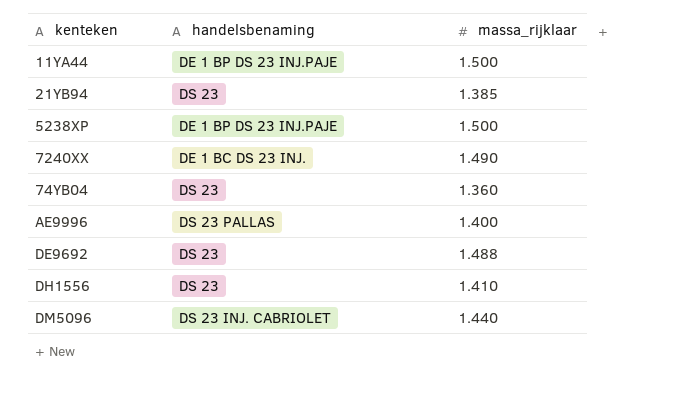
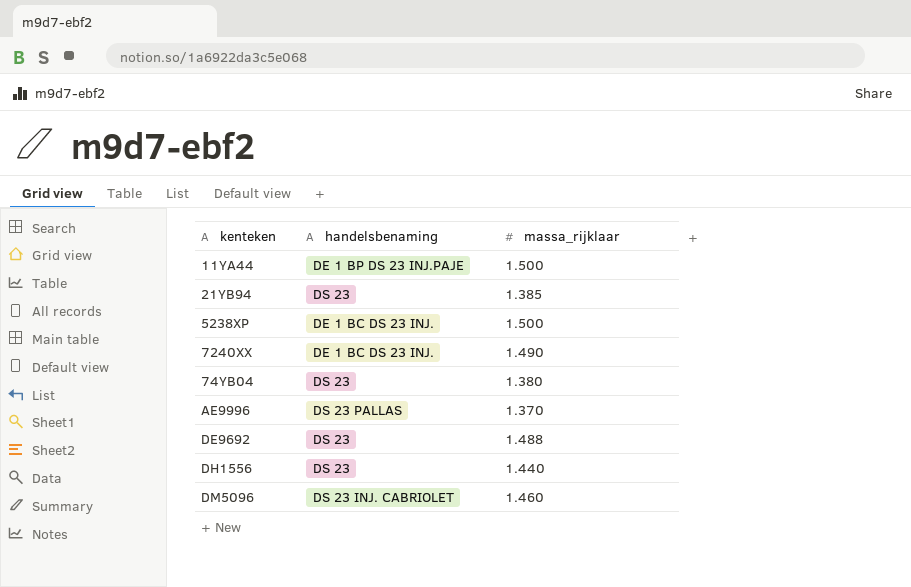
5238XP | handelsbenaming: DE 1 BP DS 23 INJ.PAJE -> DE 1 BC DS 23 INJ.
74YB04 | massa_rijklaar: 1.360 -> 1.380
AE9996 | massa_rijklaar: 1.400 -> 1.370
DH1556 | massa_rijklaar: 1.410 -> 1.440
DM5096 | massa_rijklaar: 1.440 -> 1.460

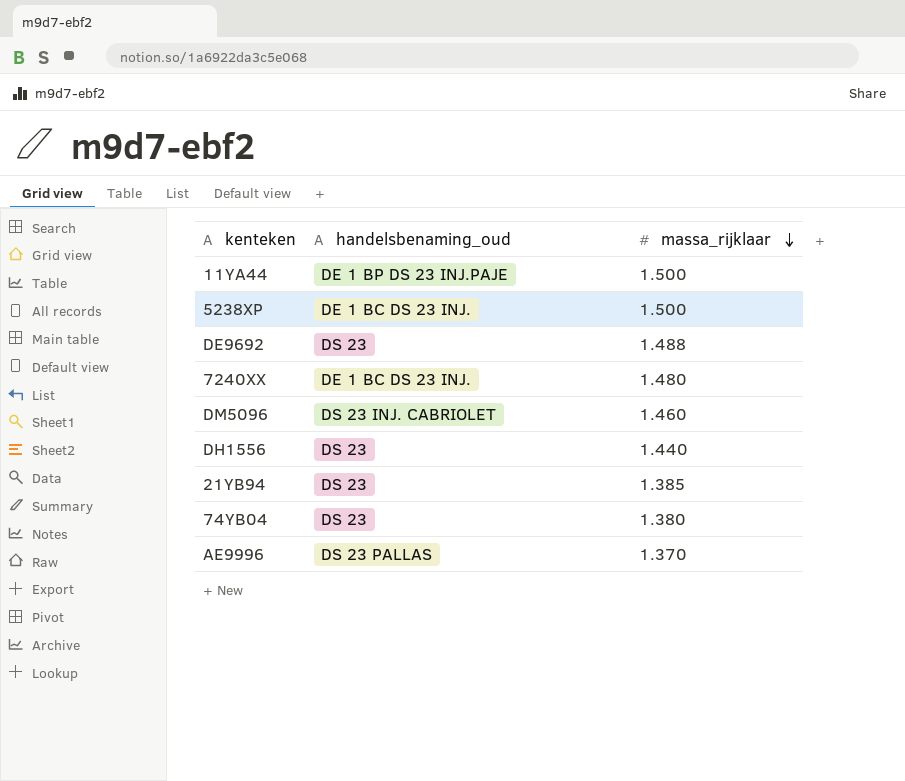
row order: none -> massa_rijklaar descending
column name: handelsbenaming -> handelsbenaming_oud
7240XX | massa_rijklaar: 1.490 -> 1.480

